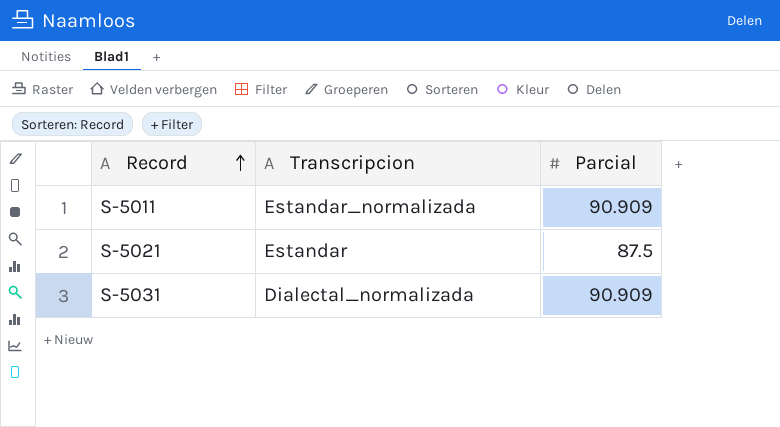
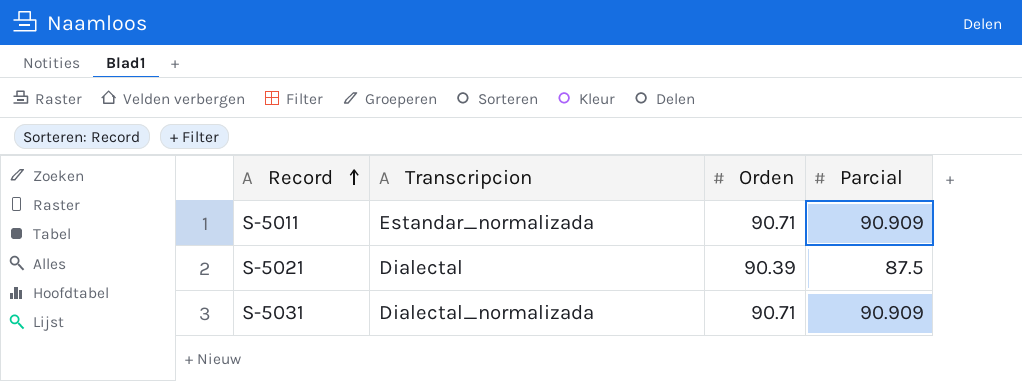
column Orden | position: none -> 3
S-5021 | Transcripcion: Estandar -> Dialectal

